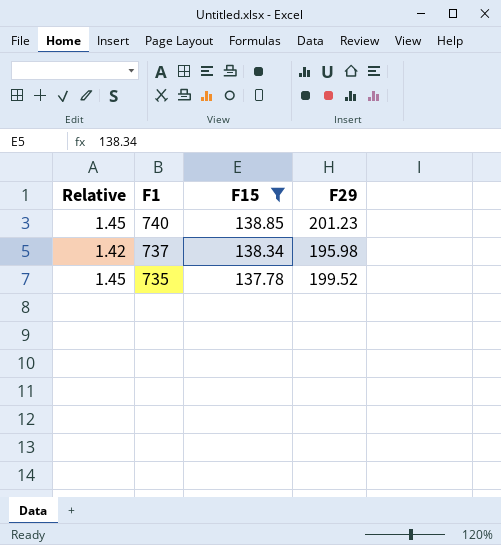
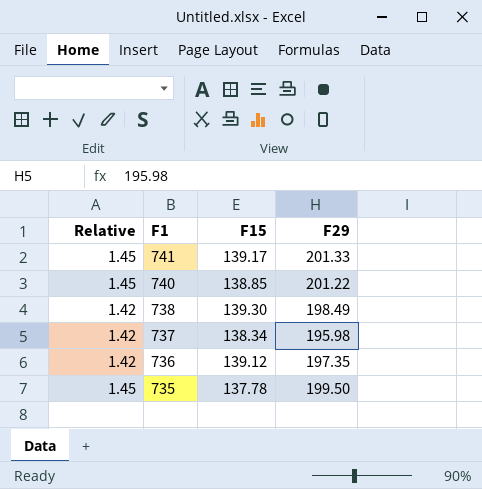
filter: F15 <= 138.85 -> none
740 | F29: 201.23 -> 201.22
735 | F29: 199.52 -> 199.50

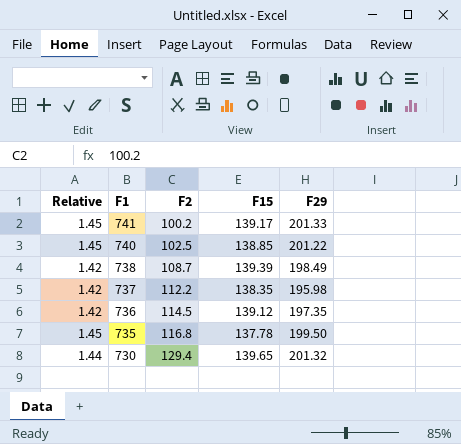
column F2 | position: none -> 3
738 | F15: 139.30 -> 139.39
737 | F15: 138.34 -> 138.35
row 730: none -> 1.44 | 129.4 | 139.65 | 201.32

